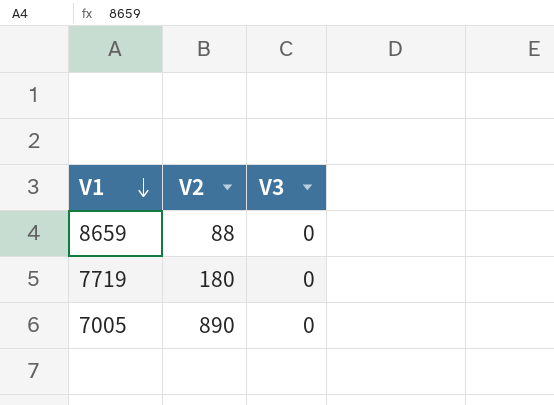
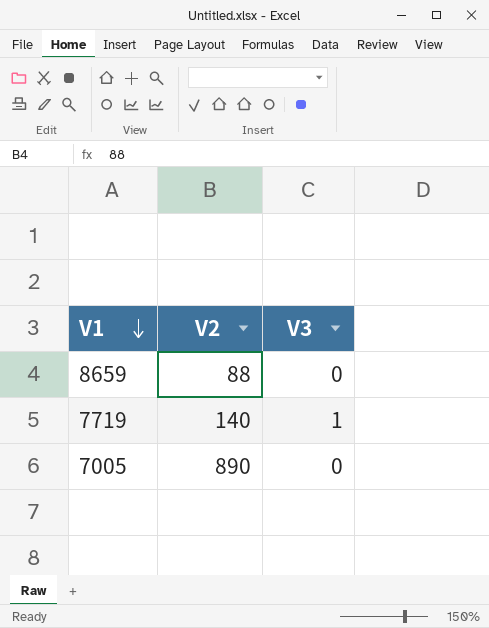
7719 | V2: 180 -> 140
7719 | V3: 0 -> 1

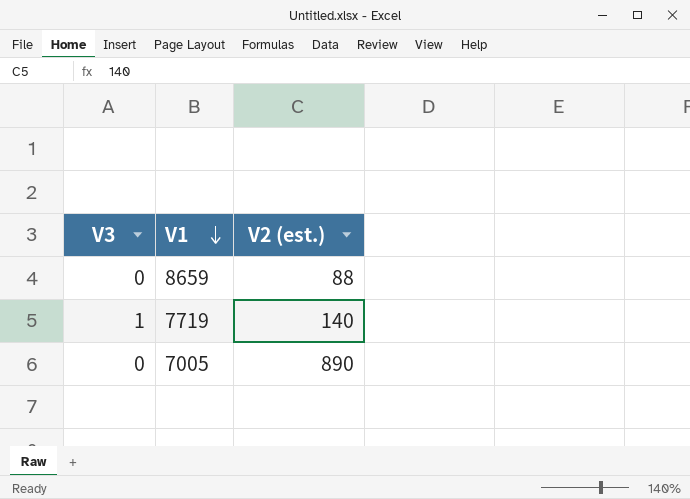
column V3 | position: 3 -> 1
column name: V2 -> V2 (est.)

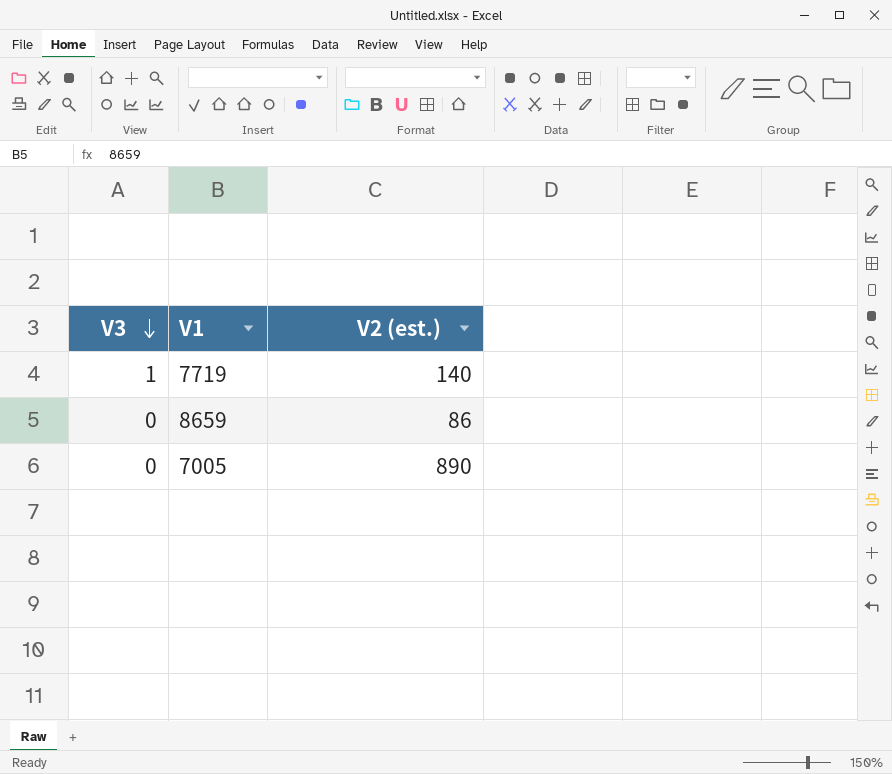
row order: V1 descending -> V3 descending
8659 | V2 (est.): 88 -> 86

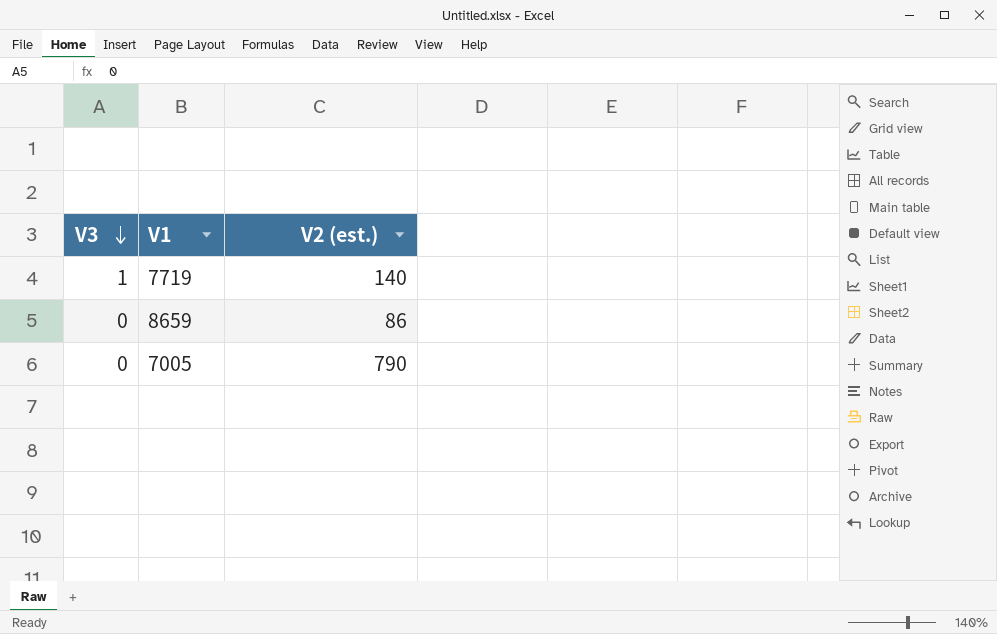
7005 | V2 (est.): 890 -> 790

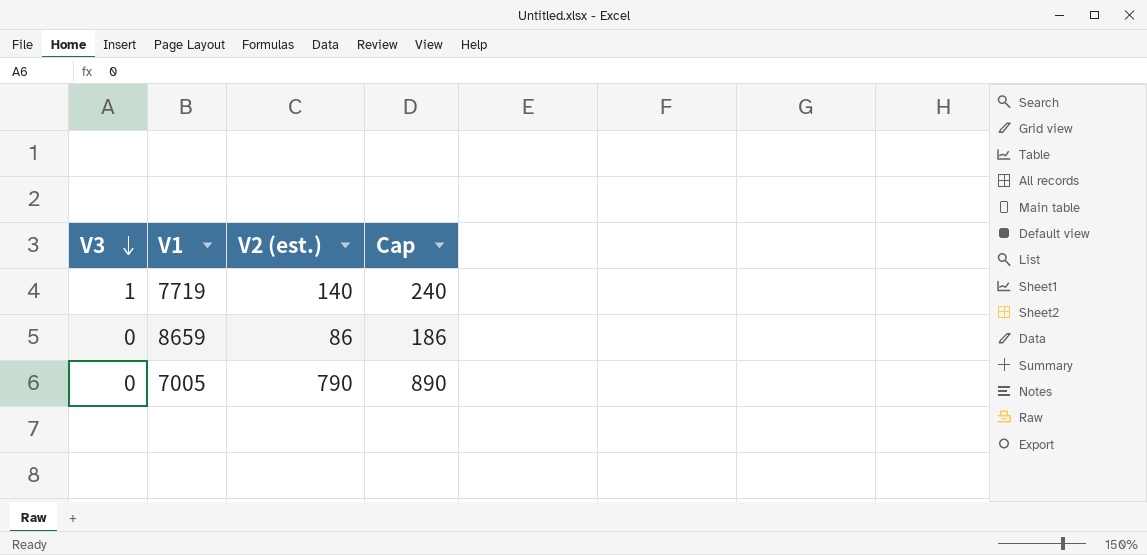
column Cap | formula: none -> [V2 (est.)] + 100

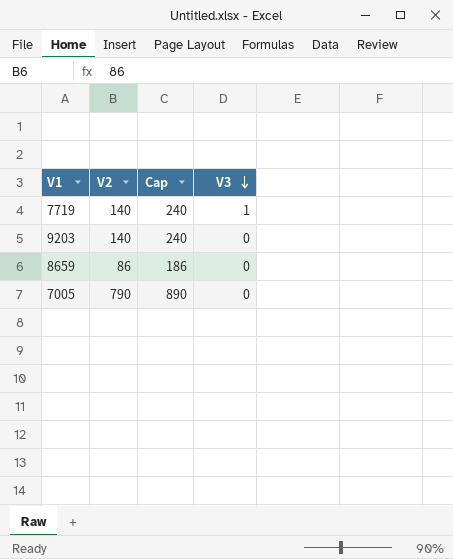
column name: V2 (est.) -> V2
column V3 | position: 1 -> 4
row 9203: none -> 140 | 240 | 0

